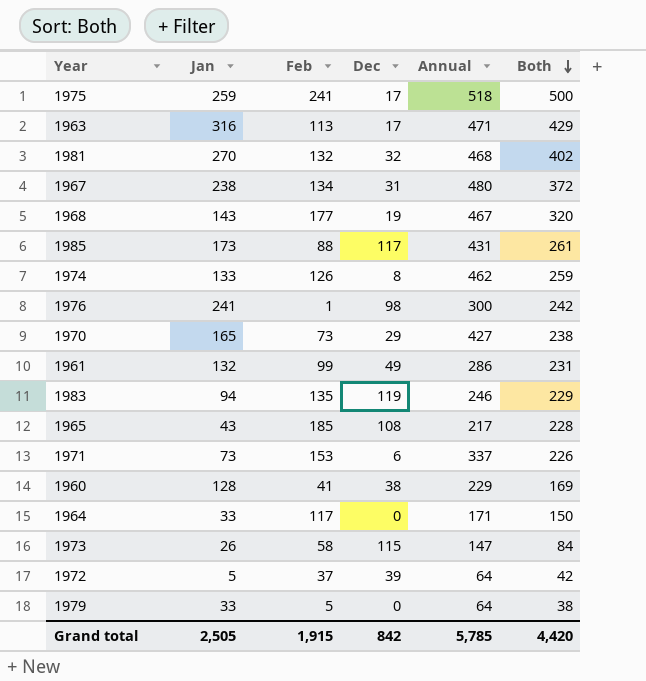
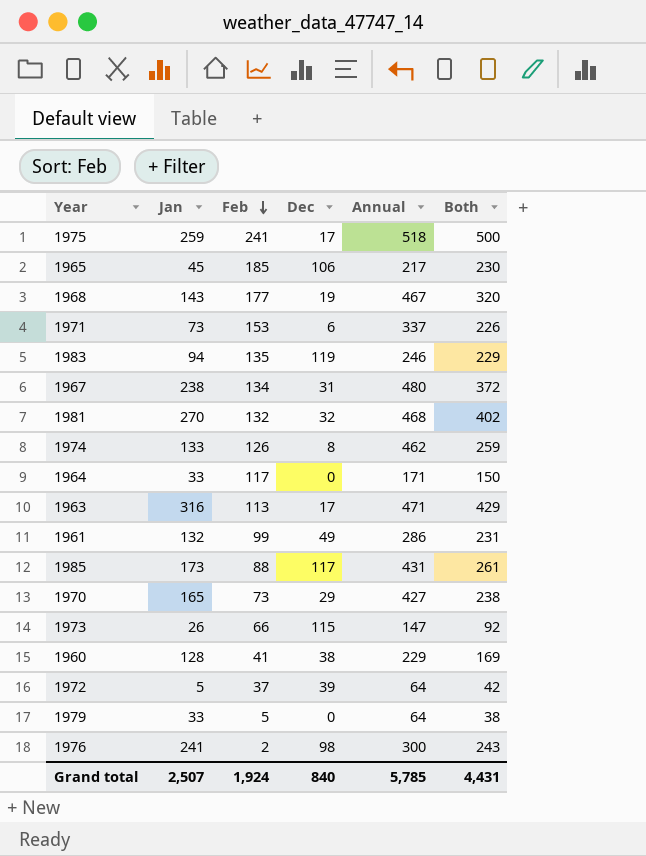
row order: Both descending -> Feb descending
1965 | Jan: 43 -> 45
1965 | Dec: 108 -> 106
1965 | Both: 228 -> 230
1973 | Feb: 58 -> 66
1973 | Both: 84 -> 92
1976 | Feb: 1 -> 2
1976 | Both: 242 -> 243
Grand total | Jan: 2,505 -> 2,507
Grand total | Feb: 1,915 -> 1,924
Grand total | Dec: 842 -> 840
Grand total | Both: 4,420 -> 4,431

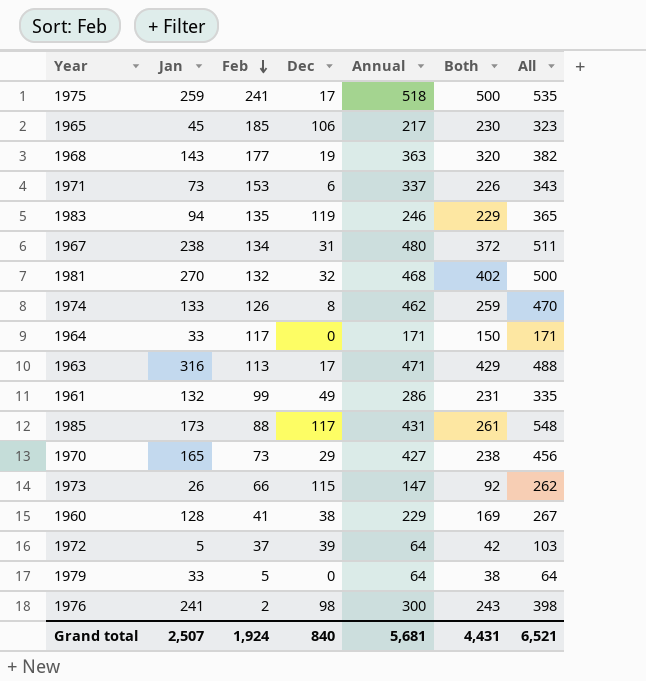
column All | formula: none -> [Dec] + [Annual]
1968 | Annual: 467 -> 363
Grand total | Annual: 5,785 -> 5,681

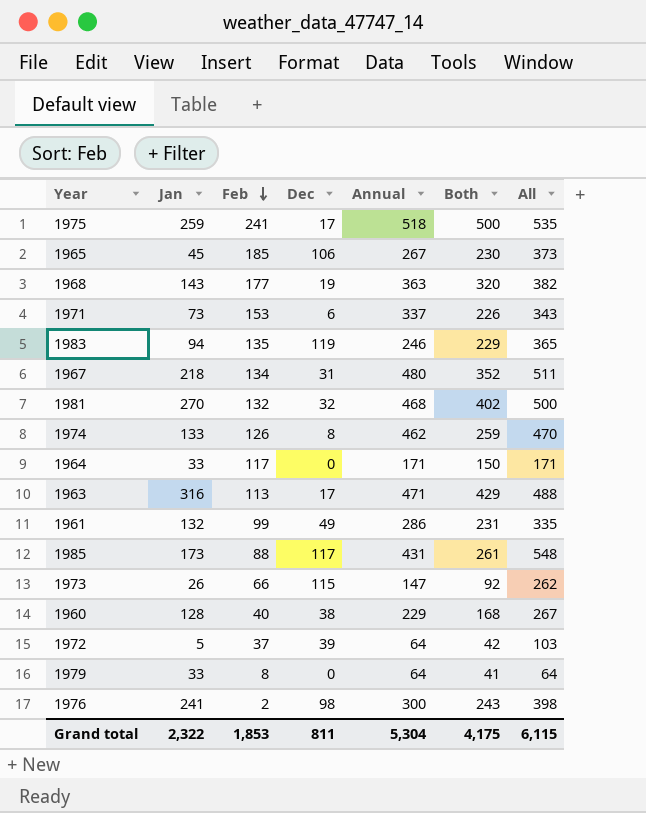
row 1970: 165 | 73 | 29 | 427 | 238 | 456 -> none
1965 | Annual: 217 -> 267
1965 | All: 323 -> 373
1967 | Jan: 238 -> 218
1967 | Both: 372 -> 352
1960 | Feb: 41 -> 40
1960 | Both: 169 -> 168
1979 | Feb: 5 -> 8
1979 | Both: 38 -> 41
Grand total | Jan: 2,507 -> 2,322
Grand total | Feb: 1,924 -> 1,853
Grand total | Dec: 840 -> 811
Grand total | Annual: 5,681 -> 5,304
Grand total | Both: 4,431 -> 4,175
Grand total | All: 6,521 -> 6,115

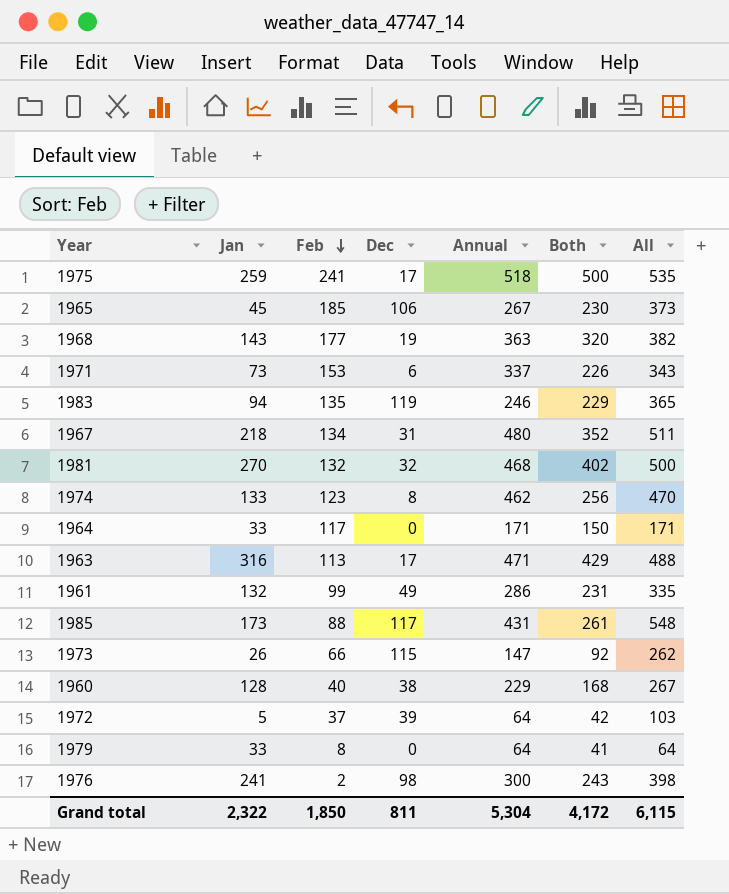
1974 | Feb: 126 -> 123
1974 | Both: 259 -> 256
Grand total | Feb: 1,853 -> 1,850
Grand total | Both: 4,175 -> 4,172

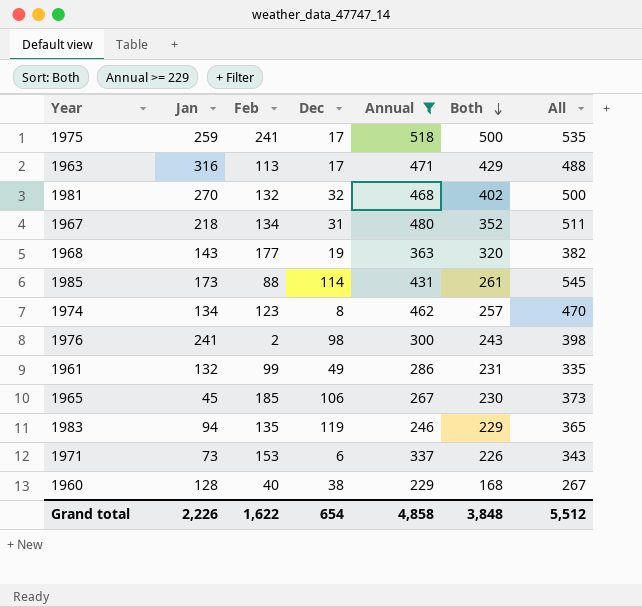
filter: none -> Annual >= 229
row order: Feb descending -> Both descending
1985 | Dec: 117 -> 114
1985 | All: 548 -> 545
1974 | Jan: 133 -> 134
1974 | Both: 256 -> 257
Grand total | Jan: 2,322 -> 2,226
Grand total | Feb: 1,850 -> 1,622
Grand total | Dec: 811 -> 654
Grand total | Annual: 5,304 -> 4,858
Grand total | Both: 4,172 -> 3,848
Grand total | All: 6,115 -> 5,512

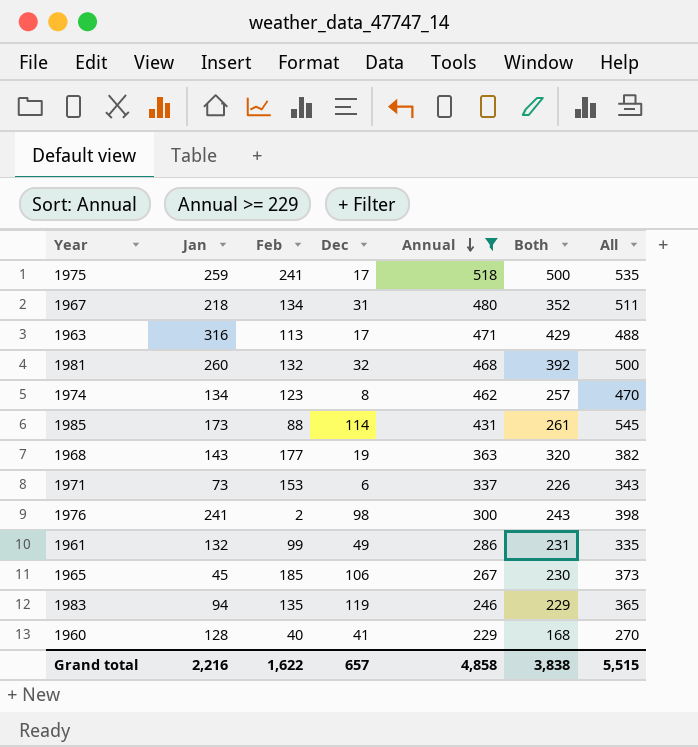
row order: Both descending -> Annual descending
1981 | Jan: 270 -> 260
1981 | Both: 402 -> 392
1960 | Dec: 38 -> 41
1960 | All: 267 -> 270
Grand total | Jan: 2,226 -> 2,216
Grand total | Dec: 654 -> 657
Grand total | Both: 3,848 -> 3,838
Grand total | All: 5,512 -> 5,515

